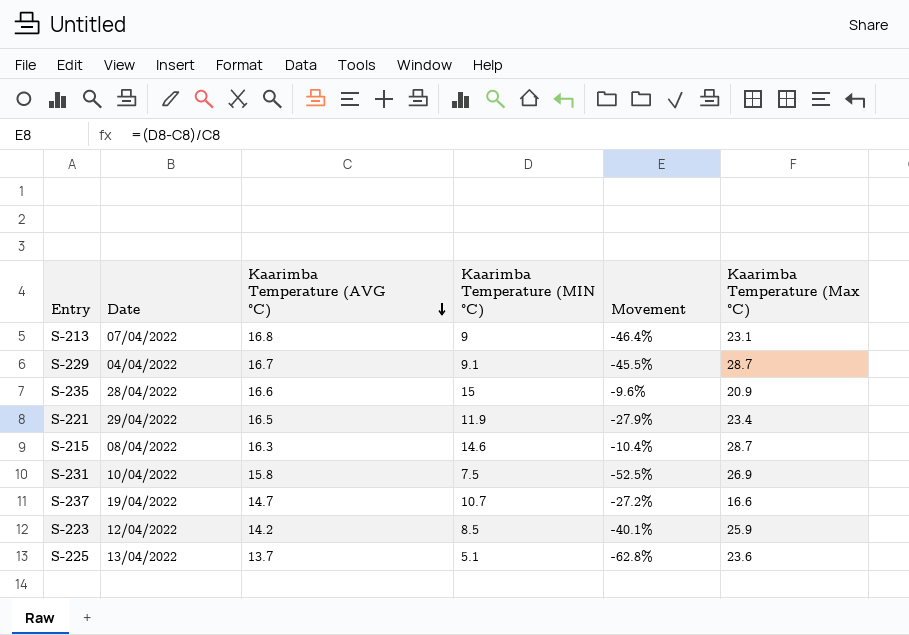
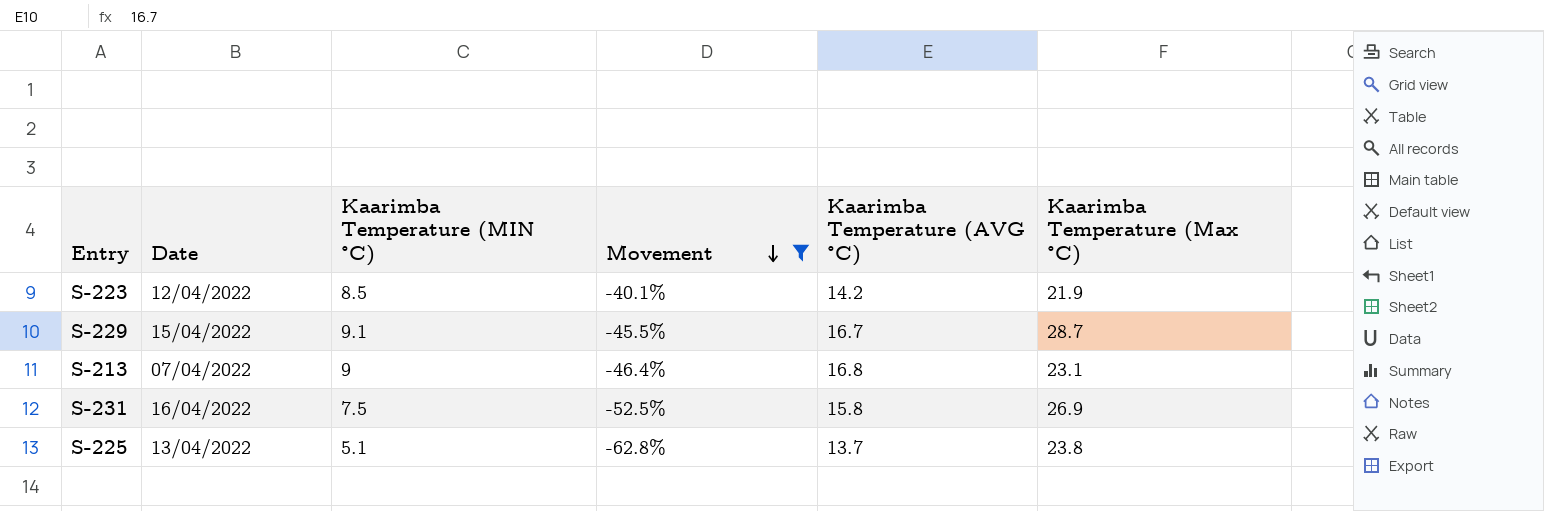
filter: none -> Movement <= -40.1%
row order: Kaarimba Temperature (AVG °C) descending -> Movement descending
column Kaarimba Temperature (AVG °C) | position: 3 -> 5
S-223 | Kaarimba Temperature (Max °C): 25.9 -> 21.9
S-229 | Date: 04/04/2022 -> 15/04/2022
S-231 | Date: 10/04/2022 -> 16/04/2022
S-225 | Kaarimba Temperature (Max °C): 23.6 -> 23.8

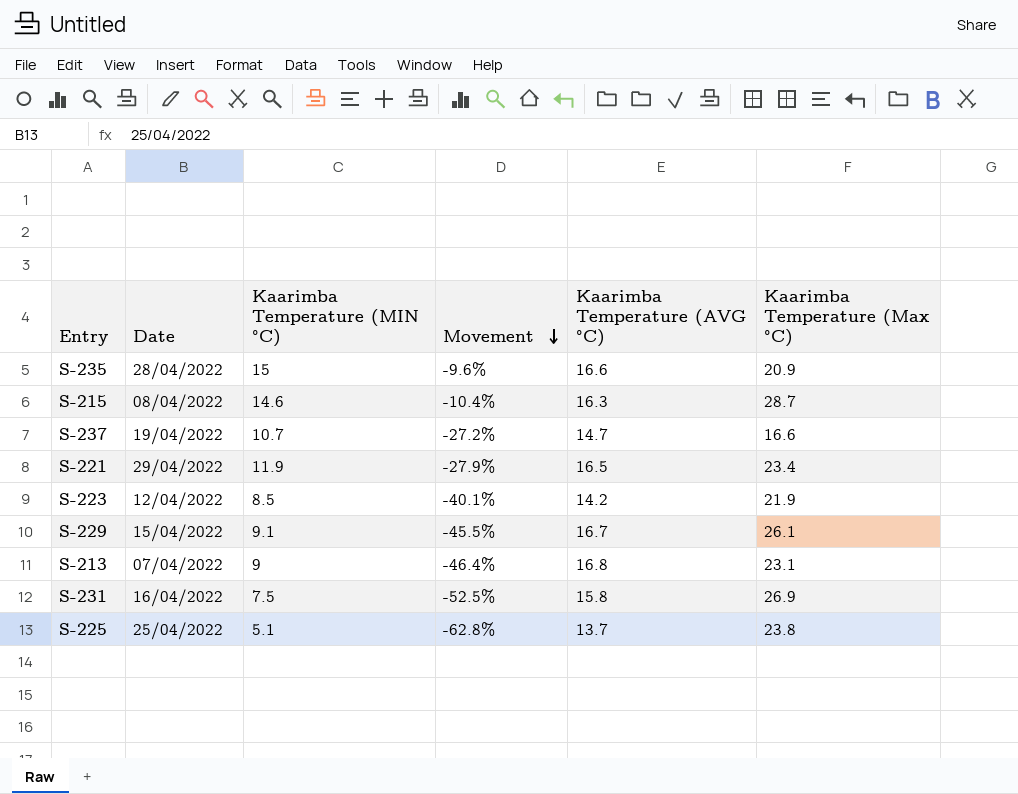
filter: Movement <= -40.1% -> none
S-229 | Kaarimba Temperature (Max °C): 28.7 -> 26.1
S-225 | Date: 13/04/2022 -> 25/04/2022

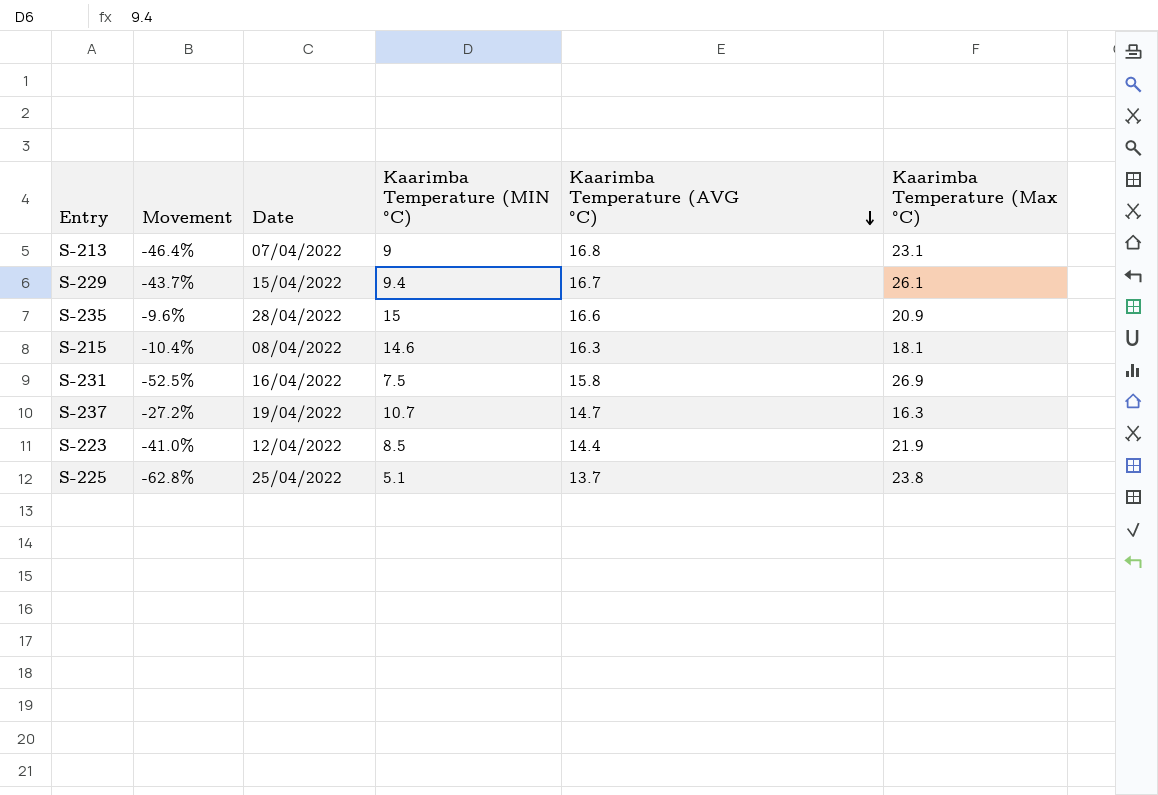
row order: Movement descending -> Kaarimba Temperature (AVG °C) descending
column Movement | position: 4 -> 2
row S-221: 29/04/2022 | 11.9 | -27.9% | 16.5 | 23.4 -> none
S-229 | Movement: -45.5% -> -43.7%
S-229 | Kaarimba Temperature (MIN °C): 9.1 -> 9.4
S-215 | Kaarimba Temperature (Max °C): 28.7 -> 18.1
S-237 | Kaarimba Temperature (Max °C): 16.6 -> 16.3
S-223 | Movement: -40.1% -> -41.0%
S-223 | Kaarimba Temperature (AVG °C): 14.2 -> 14.4

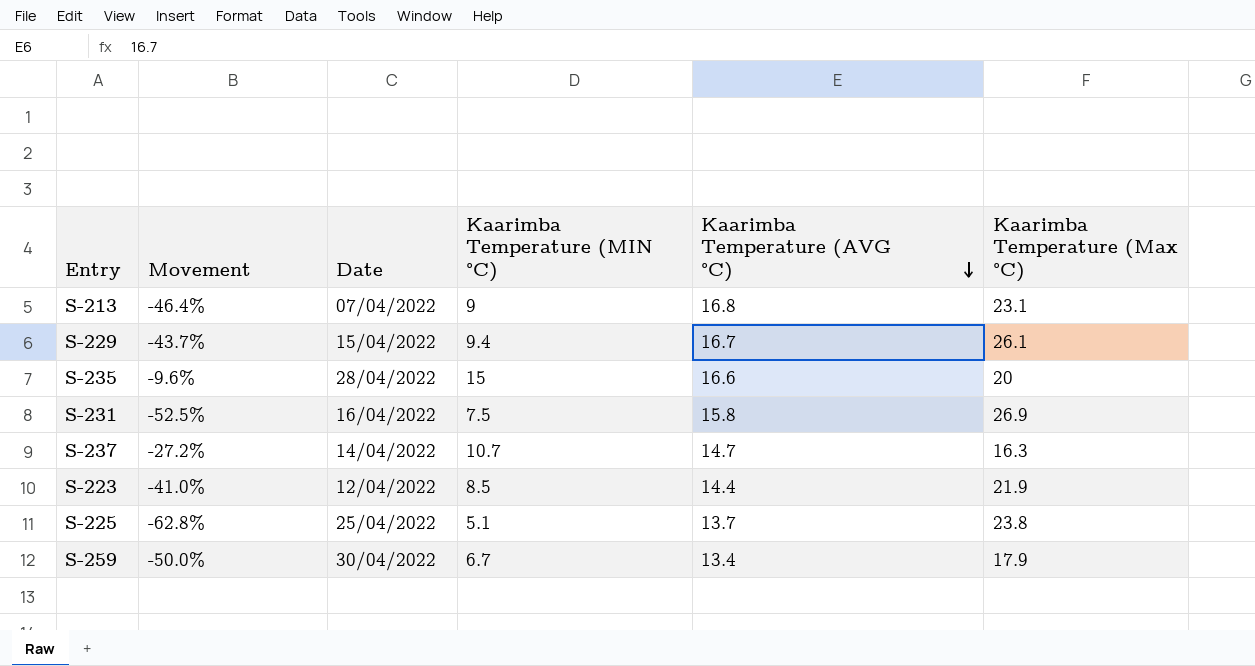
row S-215: -10.4% | 08/04/2022 | 14.6 | 16.3 | 18.1 -> none
S-235 | Kaarimba Temperature (Max °C): 20.9 -> 20
S-237 | Date: 19/04/2022 -> 14/04/2022
row S-259: none -> -50.0% | 30/04/2022 | 6.7 | 13.4 | 17.9

